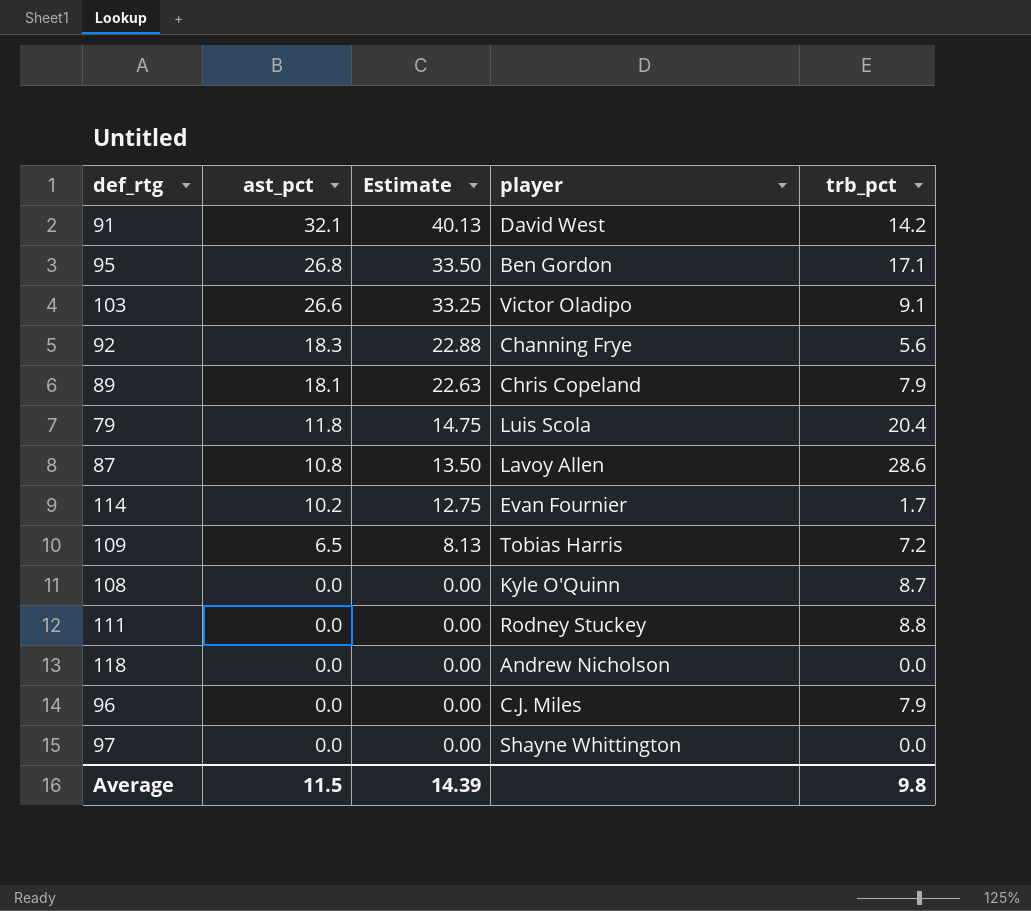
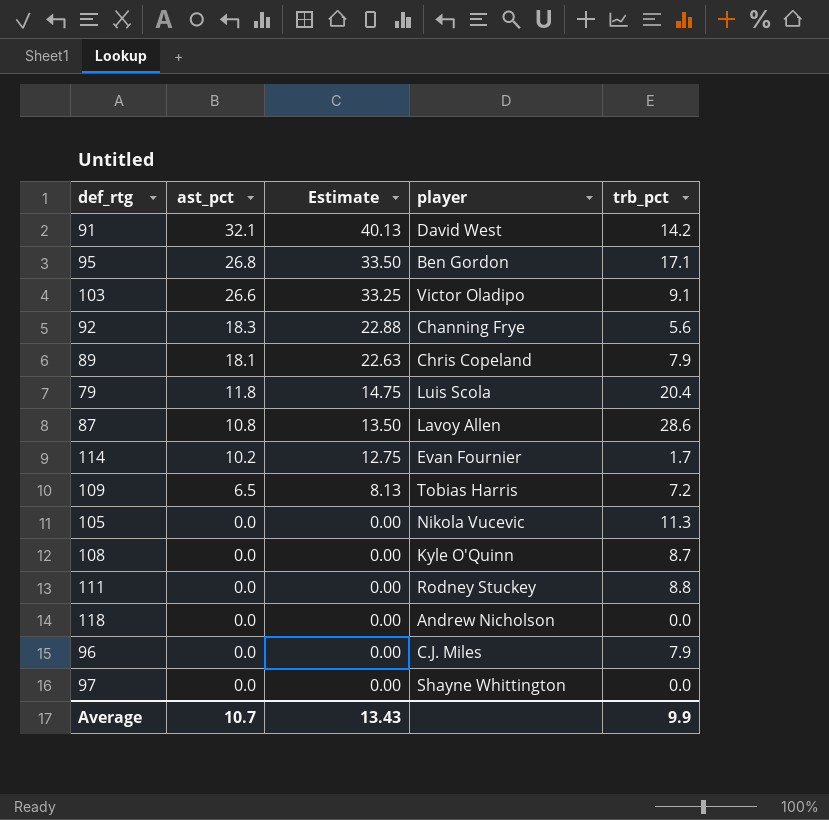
row 105: none -> 0.0 | 0.00 | Nikola Vucevic | 11.3
Average | ast_pct: 11.5 -> 10.7
Average | Estimate: 14.39 -> 13.43
Average | trb_pct: 9.8 -> 9.9

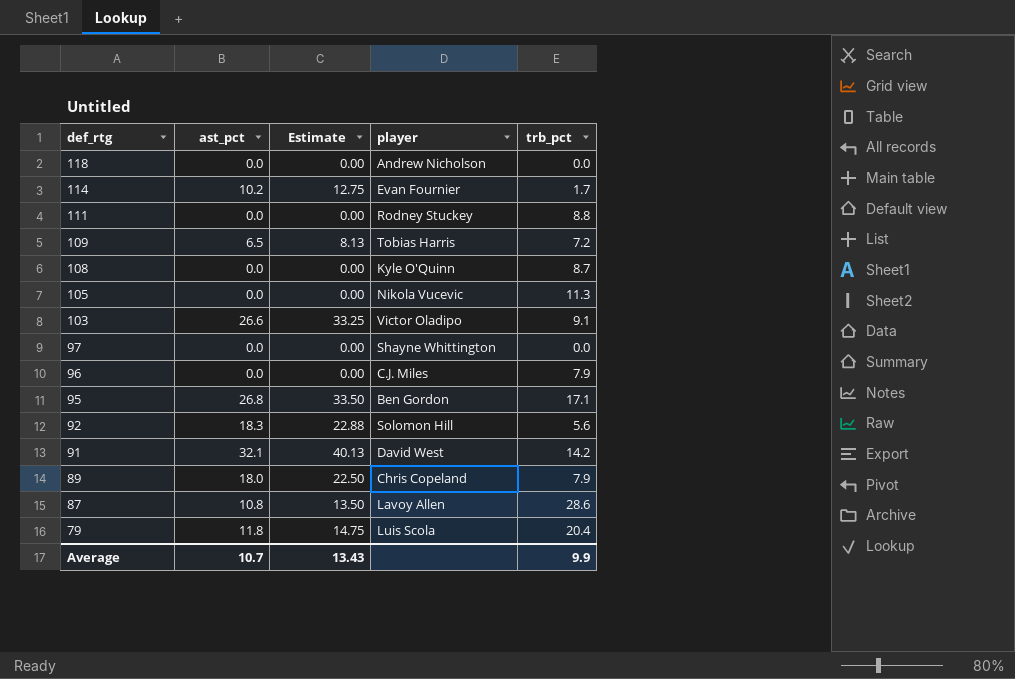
row order: ast_pct descending -> def_rtg descending
92 | player: Channing Frye -> Solomon Hill
89 | ast_pct: 18.1 -> 18.0
89 | Estimate: 22.63 -> 22.50

